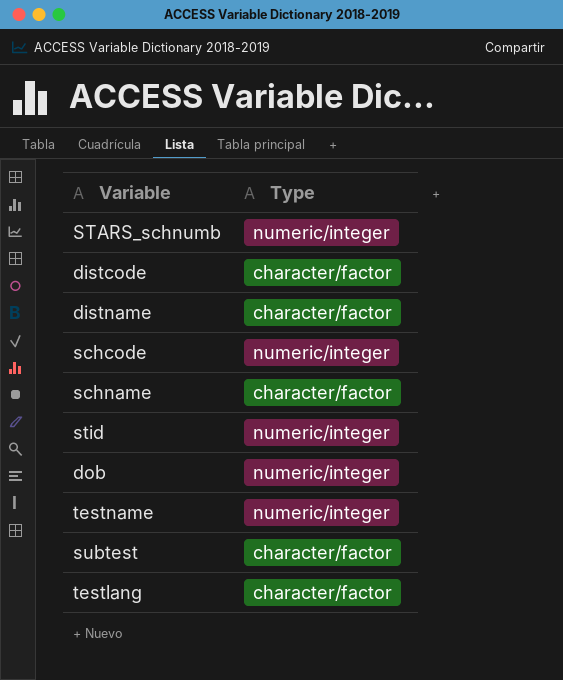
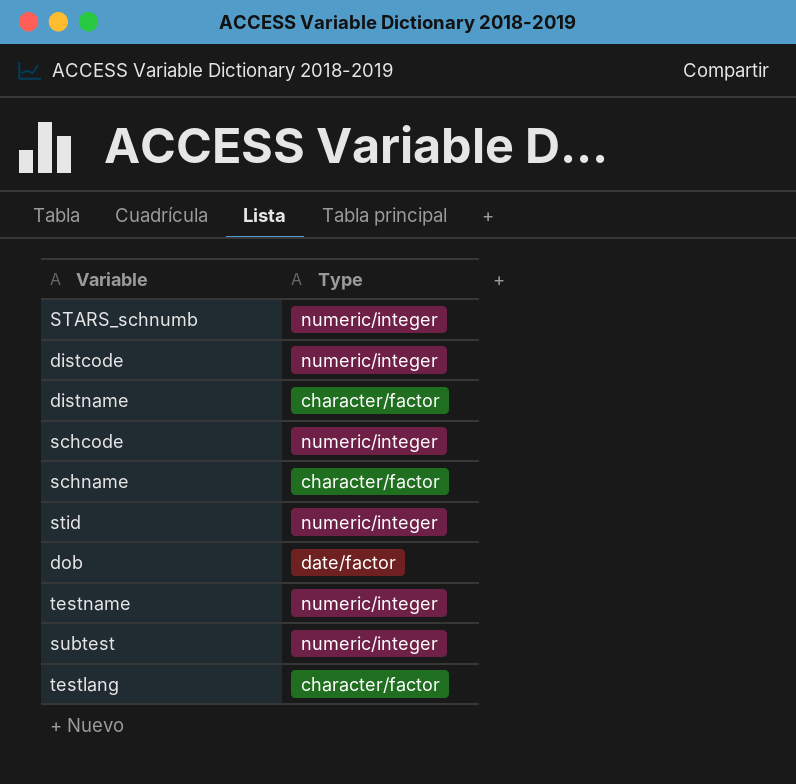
distcode | Type: character/factor -> numeric/integer
dob | Type: numeric/integer -> date/factor
subtest | Type: character/factor -> numeric/integer

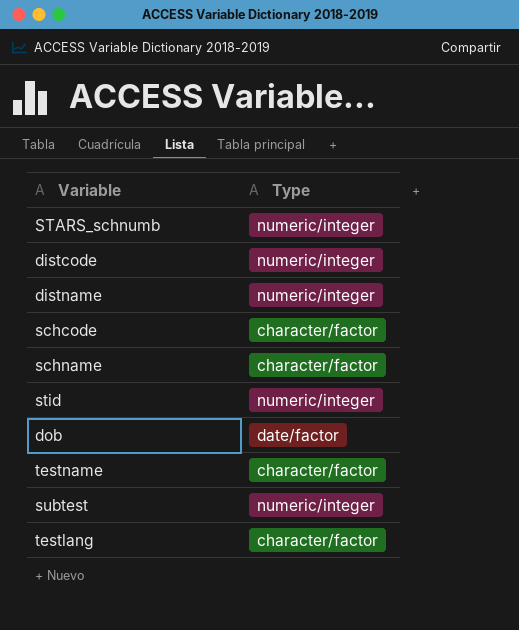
distname | Type: character/factor -> numeric/integer
schcode | Type: numeric/integer -> character/factor
testname | Type: numeric/integer -> character/factor

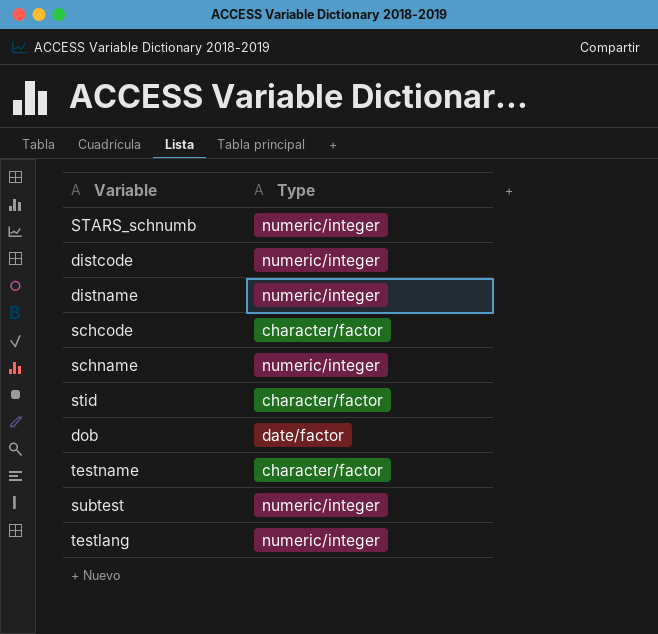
schname | Type: character/factor -> numeric/integer
stid | Type: numeric/integer -> character/factor
testlang | Type: character/factor -> numeric/integer

